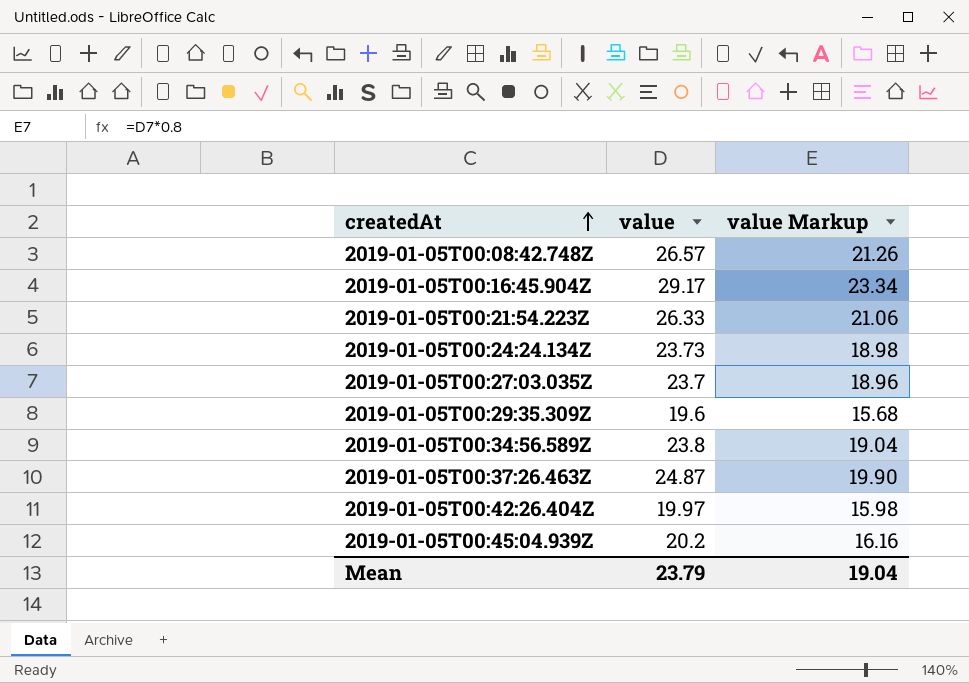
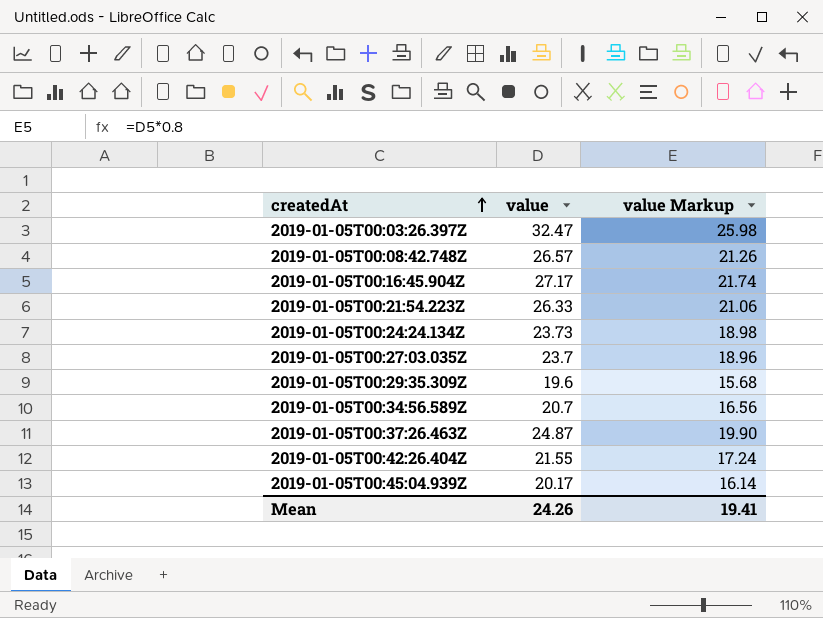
row 2019-01-05T00:03:26.397Z: none -> 32.47 | 25.98
2019-01-05T00:16:45.904Z | value: 29.17 -> 27.17
2019-01-05T00:16:45.904Z | value Markup: 23.34 -> 21.74
2019-01-05T00:34:56.589Z | value: 23.8 -> 20.7
2019-01-05T00:34:56.589Z | value Markup: 19.04 -> 16.56
2019-01-05T00:42:26.404Z | value: 19.97 -> 21.55
2019-01-05T00:42:26.404Z | value Markup: 15.98 -> 17.24
2019-01-05T00:45:04.939Z | value: 20.2 -> 20.17
2019-01-05T00:45:04.939Z | value Markup: 16.16 -> 16.14
Mean | value: 23.79 -> 24.26
Mean | value Markup: 19.04 -> 19.41

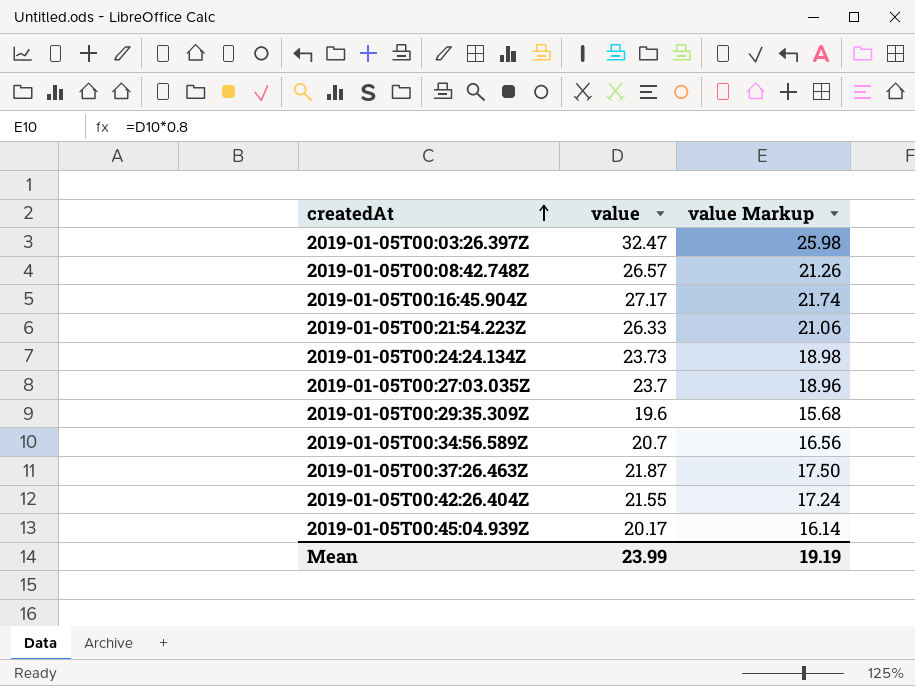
2019-01-05T00:37:26.463Z | value: 24.87 -> 21.87
2019-01-05T00:37:26.463Z | value Markup: 19.90 -> 17.50
Mean | value: 24.26 -> 23.99
Mean | value Markup: 19.41 -> 19.19

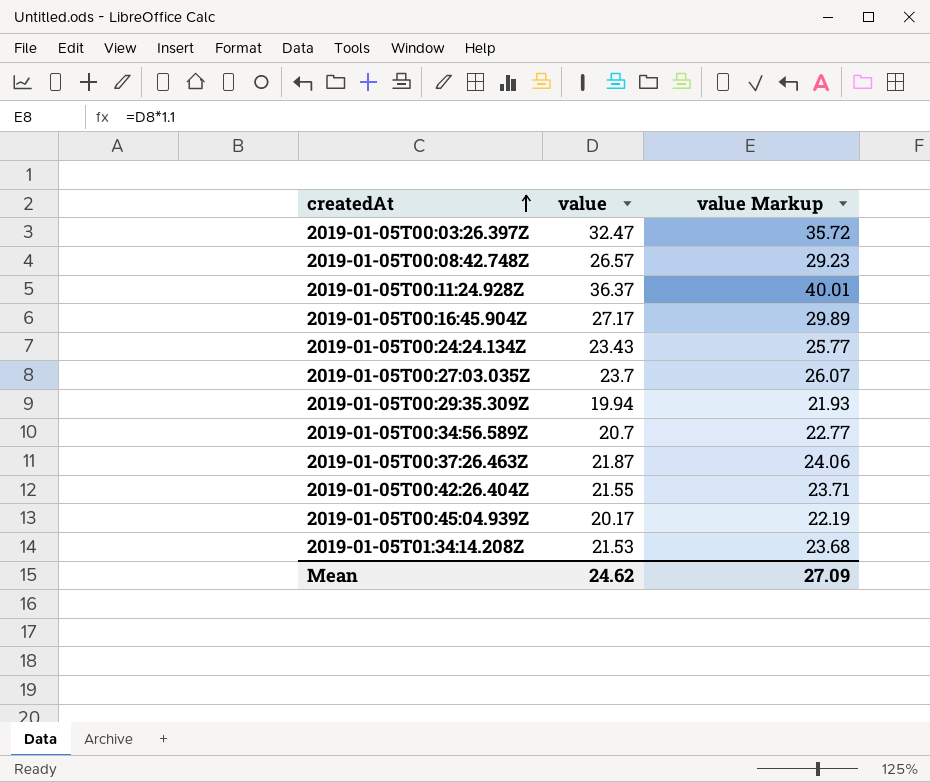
column value Markup | formula: [value] * 0.8 -> [value] * 1.1
row 2019-01-05T00:21:54.223Z: 26.33 | 21.06 -> none
row 2019-01-05T00:11:24.928Z: none -> 36.37 | 40.01
2019-01-05T00:24:24.134Z | value: 23.73 -> 23.43
2019-01-05T00:29:35.309Z | value: 19.6 -> 19.94
row 2019-01-05T01:34:14.208Z: none -> 21.53 | 23.68
Mean | value: 23.99 -> 24.62
Mean | value Markup: 19.19 -> 27.09

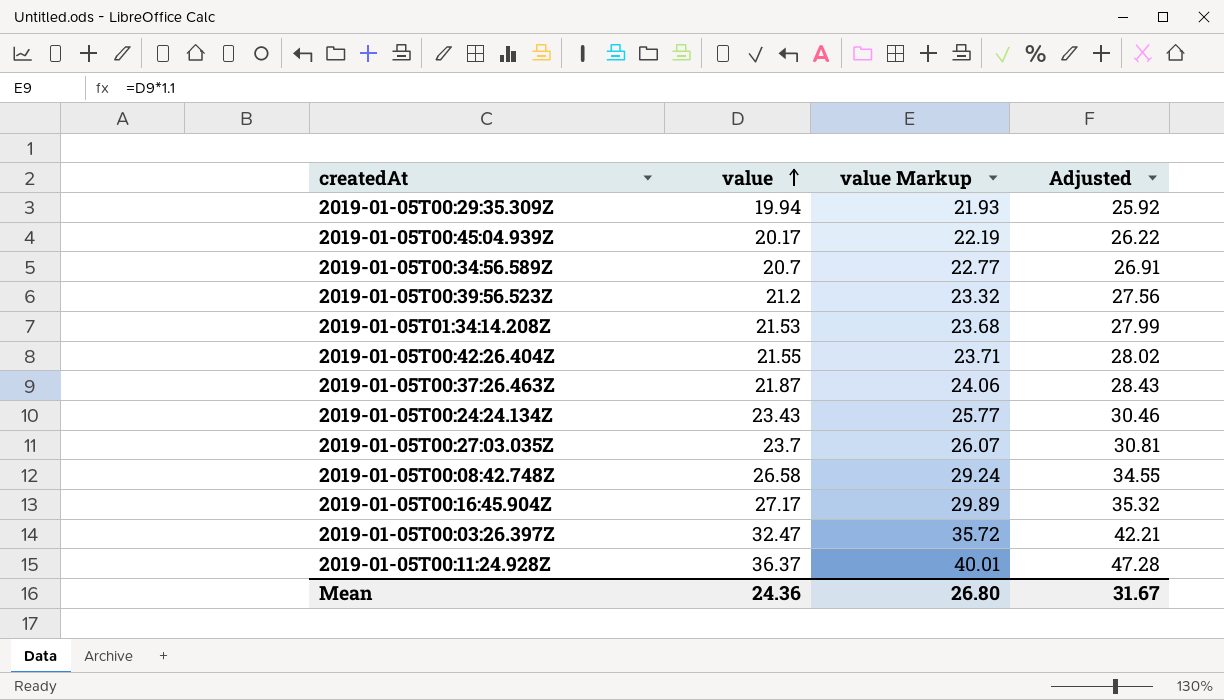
row order: createdAt ascending -> value ascending
column Adjusted | formula: none -> [value] * 1.3
row 2019-01-05T00:39:56.523Z: none -> 21.2 | 23.32 | 27.56
2019-01-05T00:08:42.748Z | value: 26.57 -> 26.58
2019-01-05T00:08:42.748Z | value Markup: 29.23 -> 29.24
Mean | value: 24.62 -> 24.36
Mean | value Markup: 27.09 -> 26.80

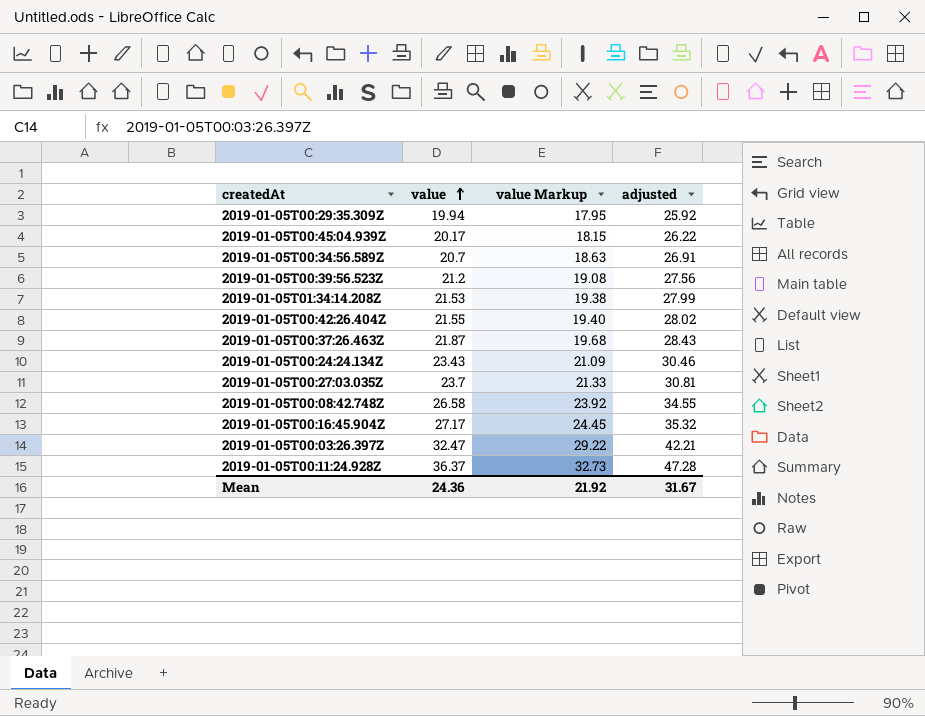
column value Markup | formula: [value] * 1.1 -> [value] * 0.9
column name: Adjusted -> adjusted
Mean | value Markup: 26.80 -> 21.92

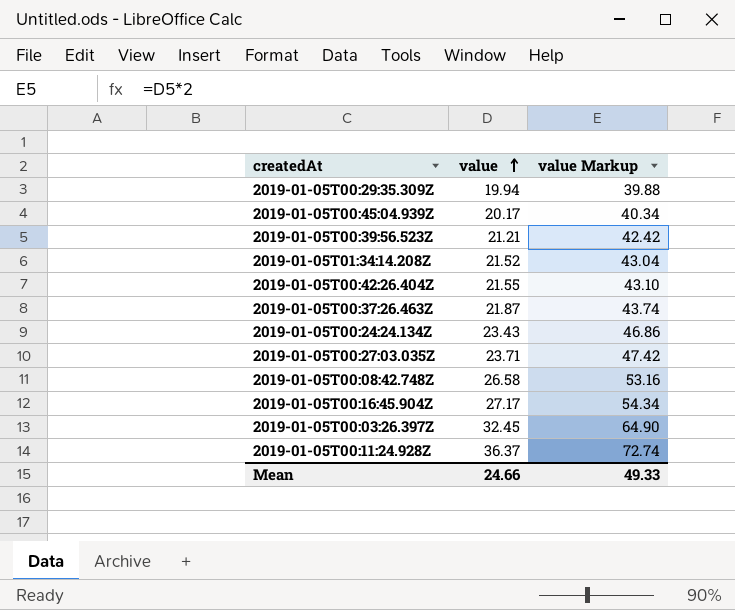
column adjusted | formula: [value] * 1.3 -> none
column value Markup | formula: [value] * 0.9 -> [value] * 2
row 2019-01-05T00:34:56.589Z: 20.7 | 18.63 | 26.91 -> none
2019-01-05T00:39:56.523Z | value: 21.2 -> 21.21
2019-01-05T01:34:14.208Z | value: 21.53 -> 21.52
2019-01-05T00:27:03.035Z | value: 23.7 -> 23.71
2019-01-05T00:03:26.397Z | value: 32.47 -> 32.45
Mean | value: 24.36 -> 24.66
Mean | value Markup: 21.92 -> 49.33

